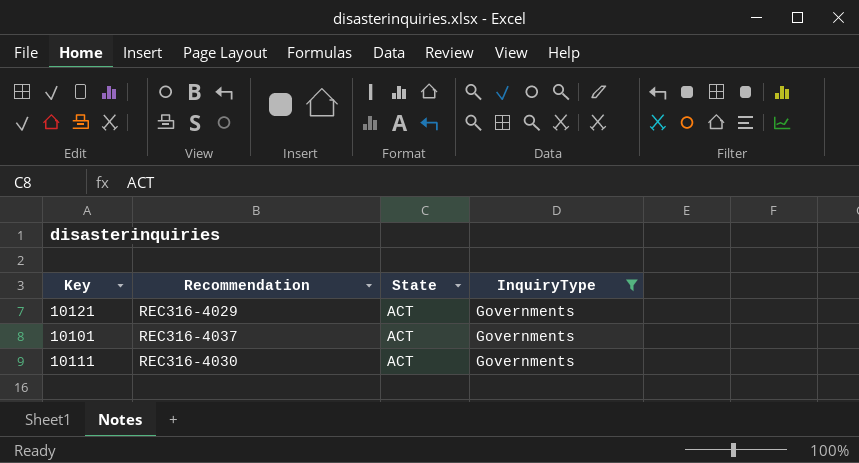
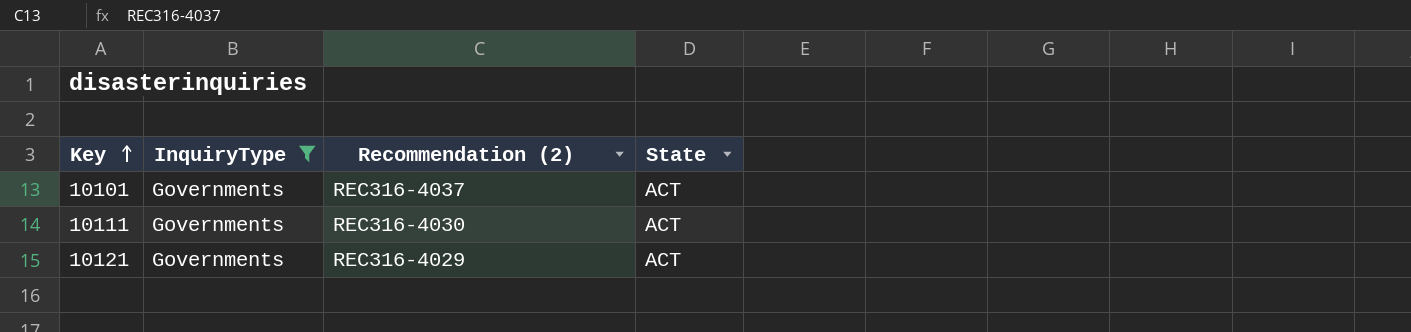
row order: none -> Key ascending
column InquiryType | position: 4 -> 2
column name: Recommendation -> Recommendation (2)

